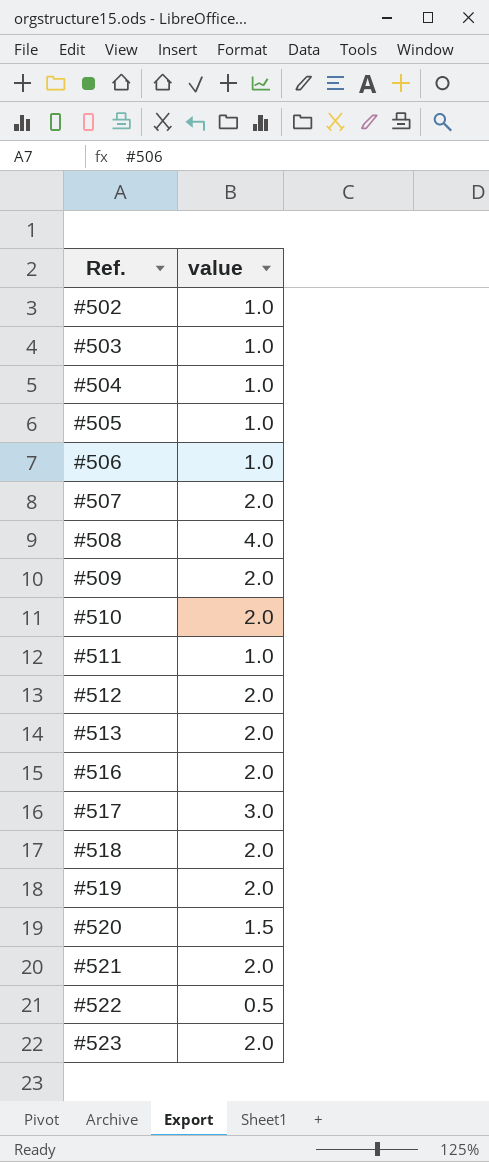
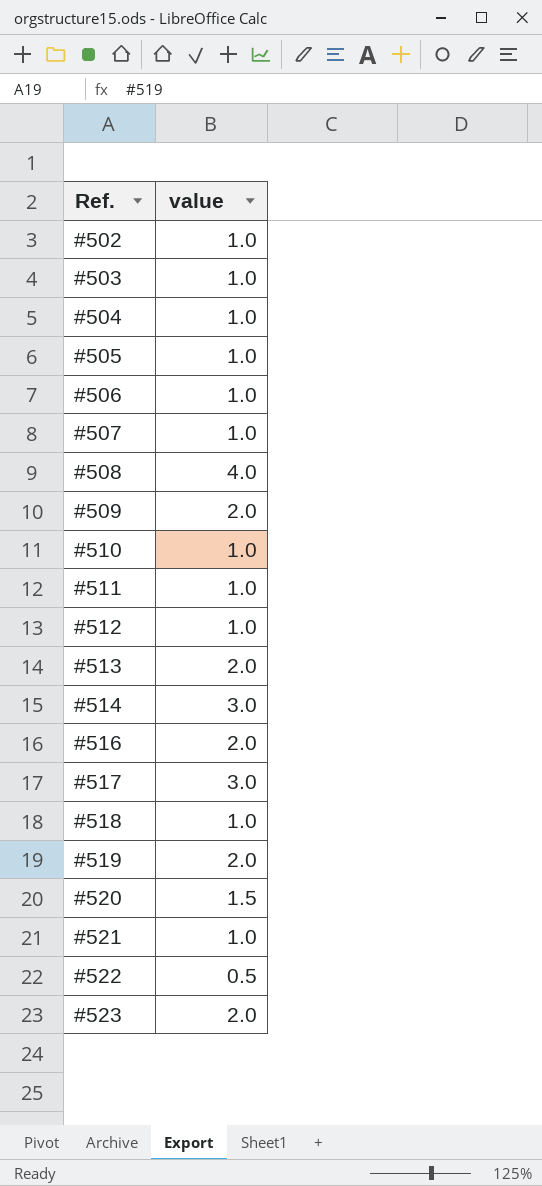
#507 | value: 2.0 -> 1.0
#510 | value: 2.0 -> 1.0
#512 | value: 2.0 -> 1.0
row #514: none -> 3.0
#518 | value: 2.0 -> 1.0
#521 | value: 2.0 -> 1.0

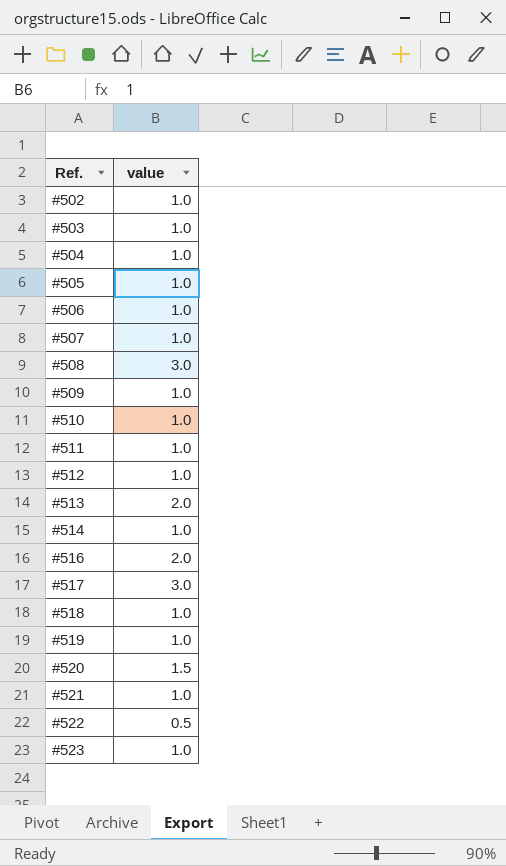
#508 | value: 4.0 -> 3.0
#509 | value: 2.0 -> 1.0
#514 | value: 3.0 -> 1.0
#519 | value: 2.0 -> 1.0
#523 | value: 2.0 -> 1.0

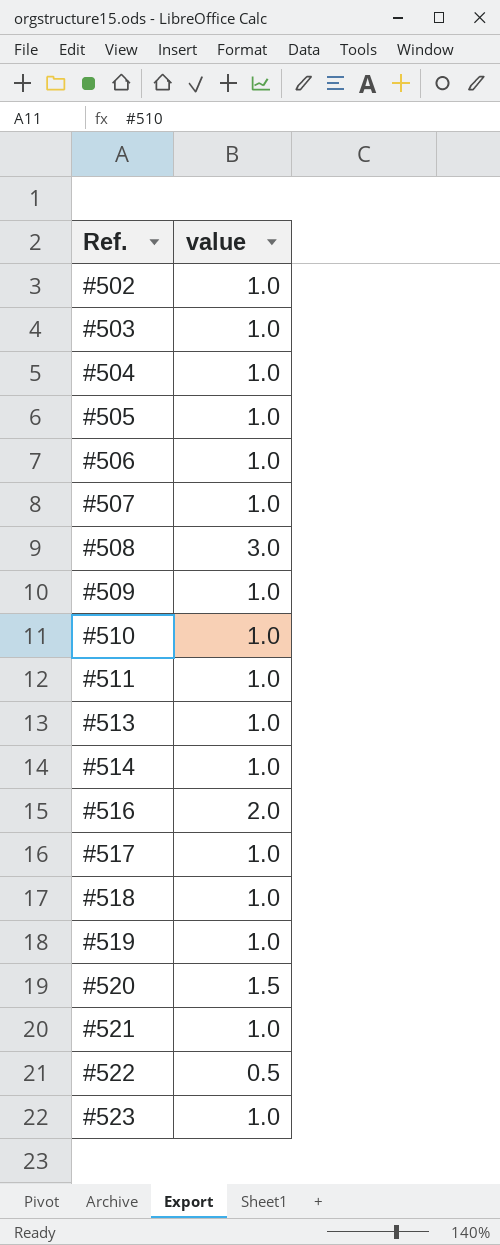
row #512: 1.0 -> none
#513 | value: 2.0 -> 1.0
#517 | value: 3.0 -> 1.0

